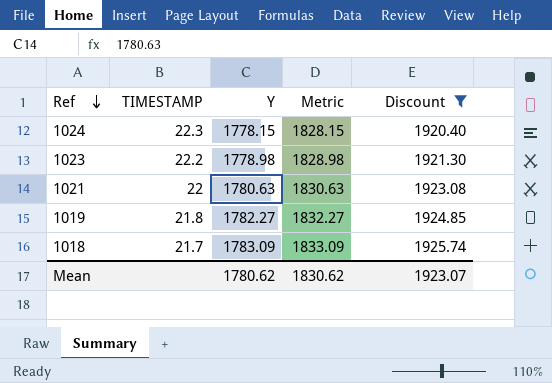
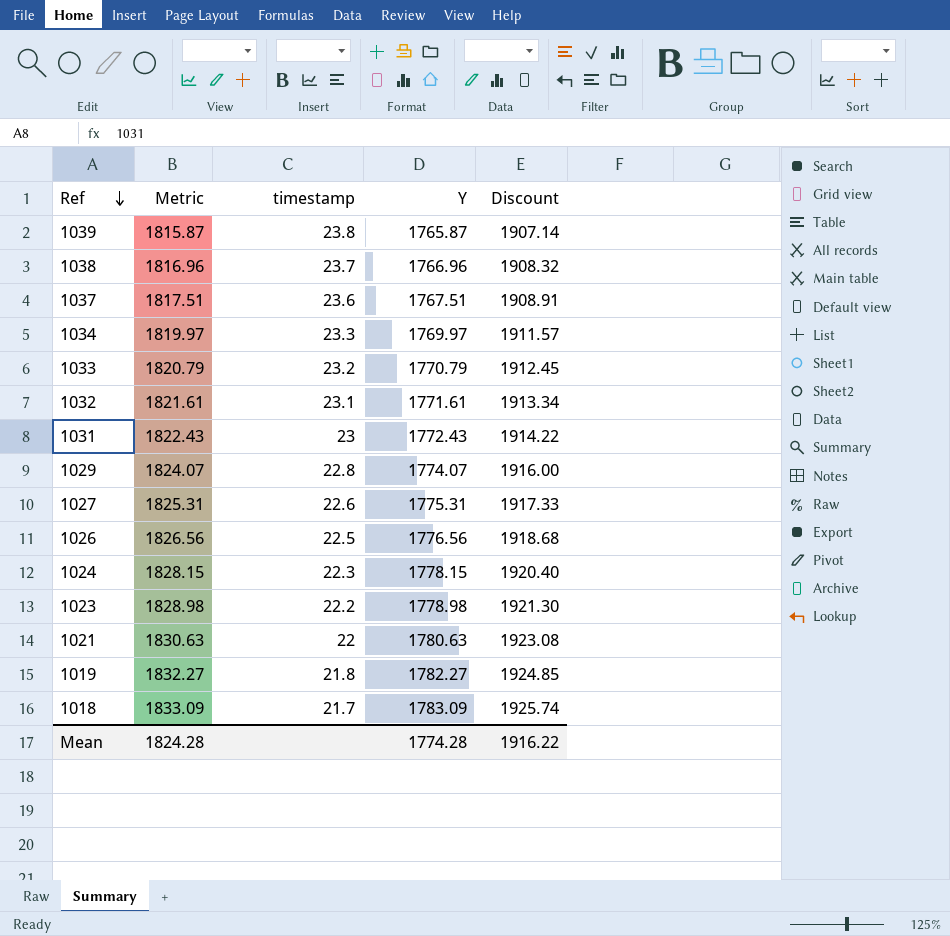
filter: Discount >= 1920.40 -> none
column Metric | position: 4 -> 2
column name: TIMESTAMP -> timestamp
Mean | Metric: 1830.62 -> 1824.28
Mean | Y: 1780.62 -> 1774.28
Mean | Discount: 1923.07 -> 1916.22

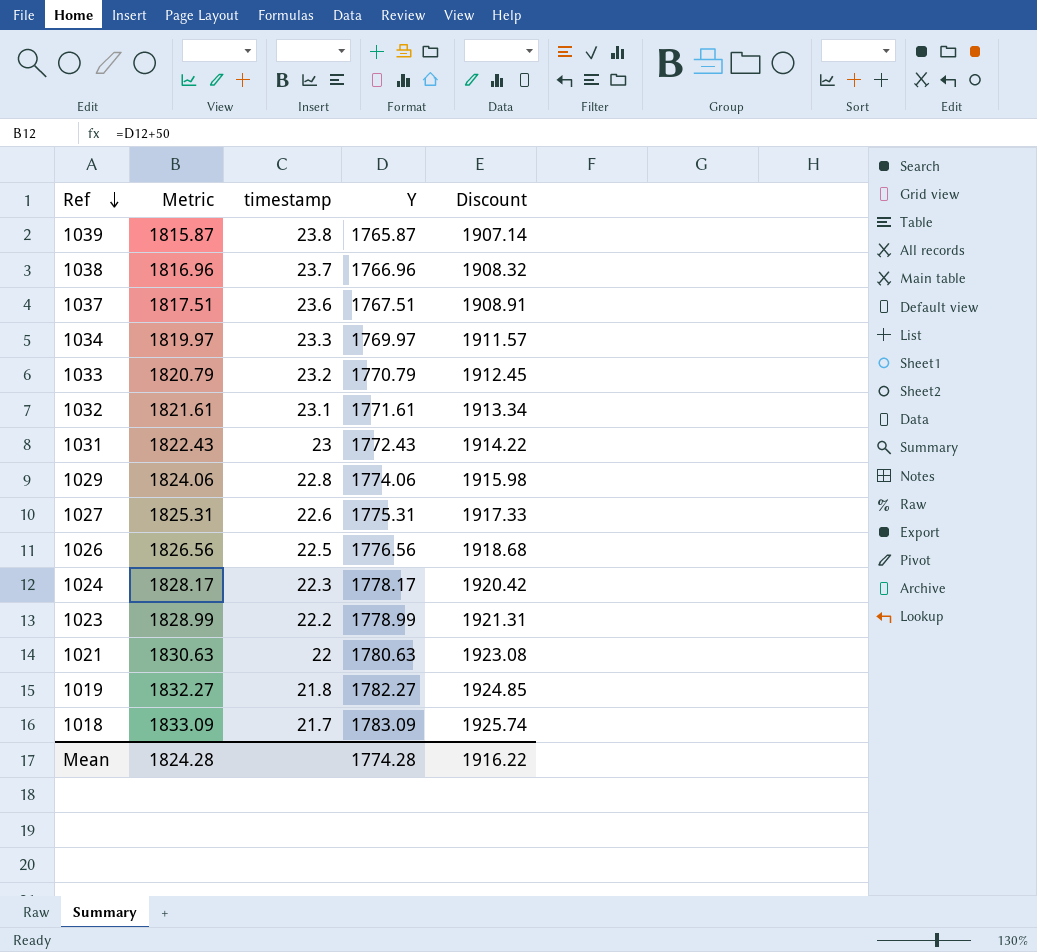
1029 | Metric: 1824.07 -> 1824.06
1029 | Y: 1774.07 -> 1774.06
1029 | Discount: 1916.00 -> 1915.98
1024 | Metric: 1828.15 -> 1828.17
1024 | Y: 1778.15 -> 1778.17
1024 | Discount: 1920.40 -> 1920.42
1023 | Metric: 1828.98 -> 1828.99
1023 | Y: 1778.98 -> 1778.99
1023 | Discount: 1921.30 -> 1921.31

